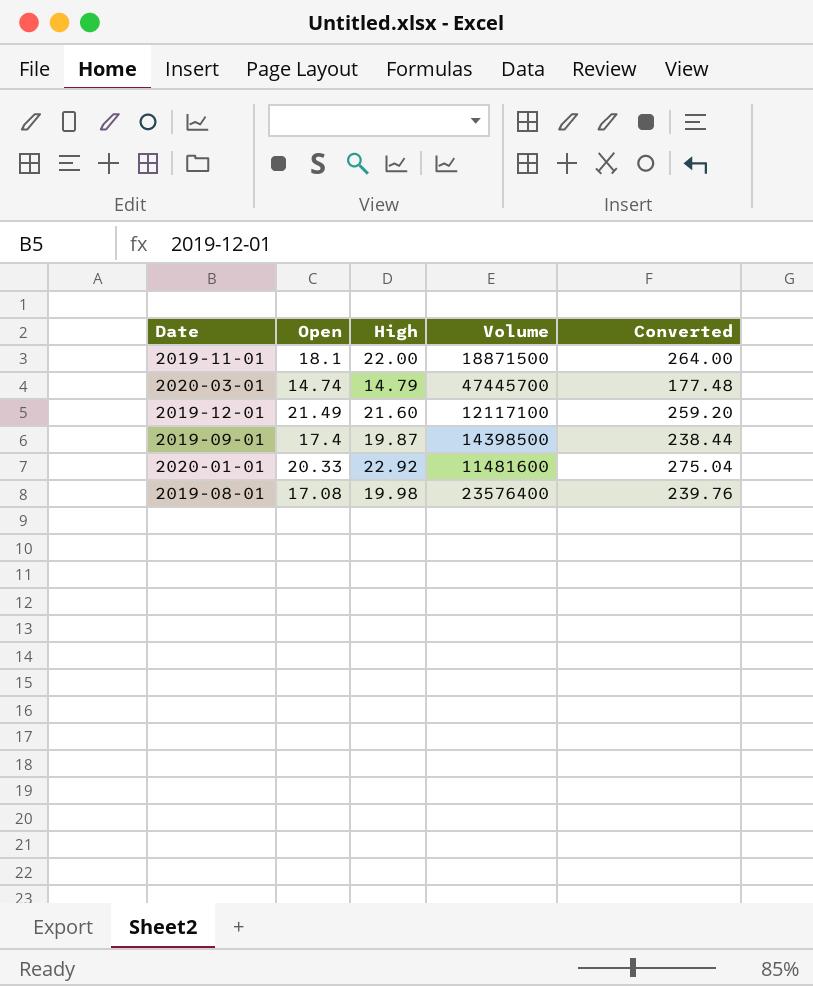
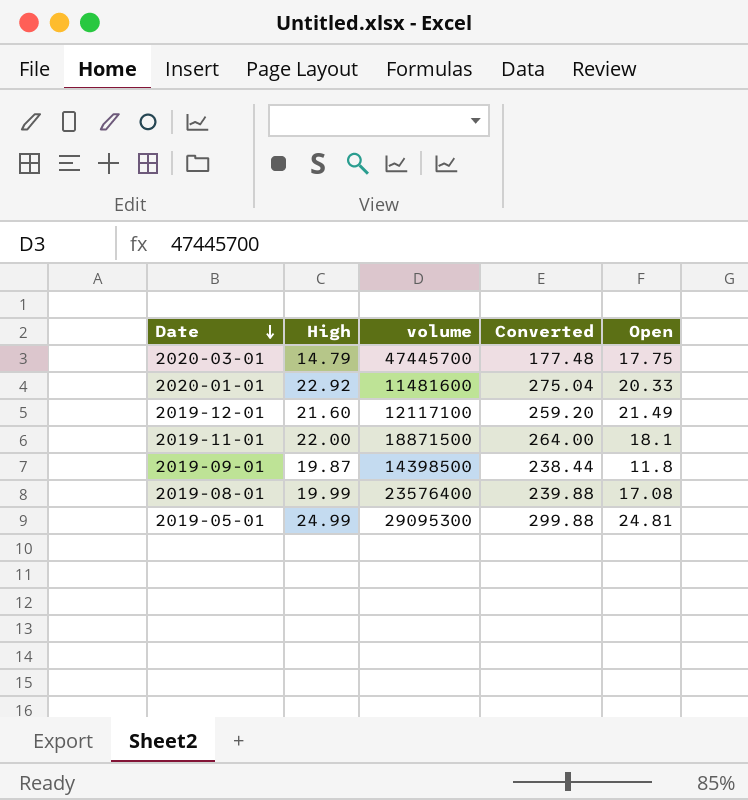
row order: none -> Date descending
column name: Volume -> volume
column Open | position: 2 -> 5
2020-03-01 | Open: 14.74 -> 17.75
2019-09-01 | Open: 17.4 -> 11.8
2019-08-01 | High: 19.98 -> 19.99
2019-08-01 | Converted: 239.76 -> 239.88
row 2019-05-01: none -> 24.99 | 29095300 | 299.88 | 24.81

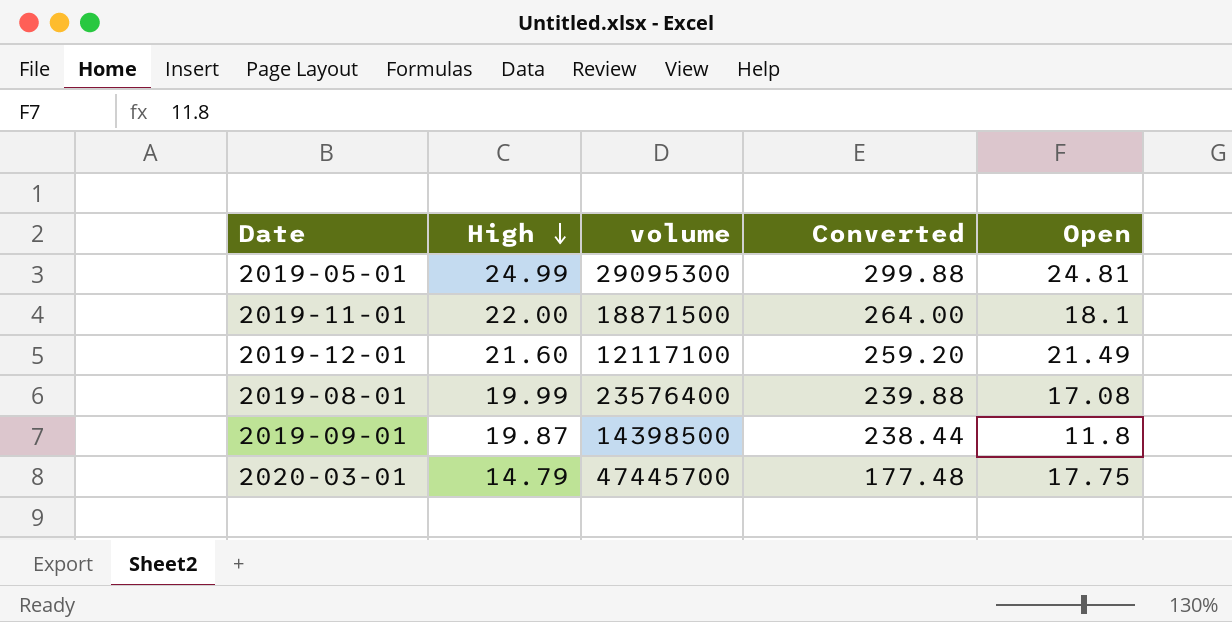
row order: Date descending -> High descending
row 2020-01-01: 22.92 | 11481600 | 275.04 | 20.33 -> none

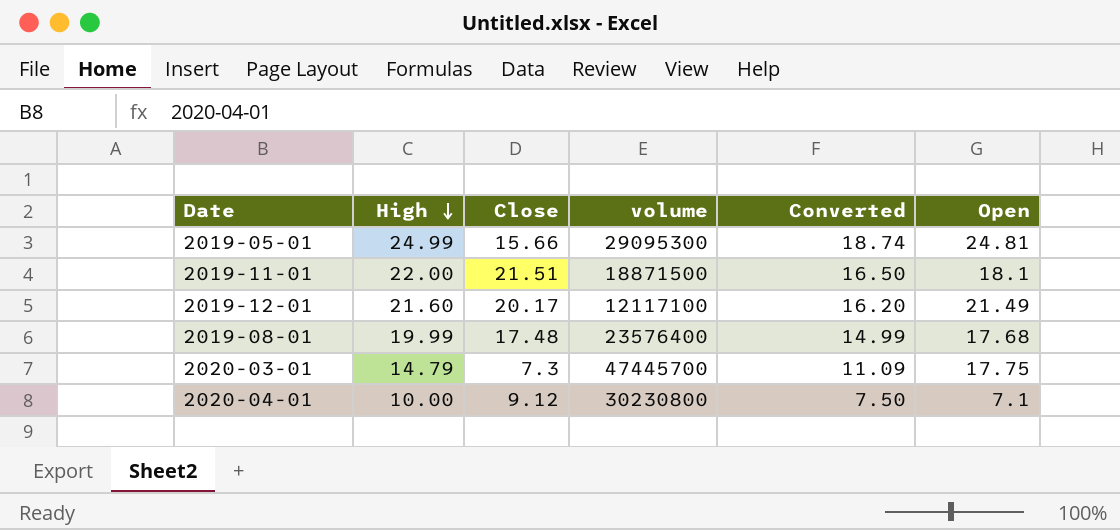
column Close | position: none -> 3
column Converted | formula: [High] * 12 -> [High] * 0.75
row 2019-09-01: 19.87 | 14398500 | 238.44 | 11.8 -> none
2019-08-01 | Open: 17.08 -> 17.68
row 2020-04-01: none -> 10.00 | 9.12 | 30230800 | 7.50 | 7.1

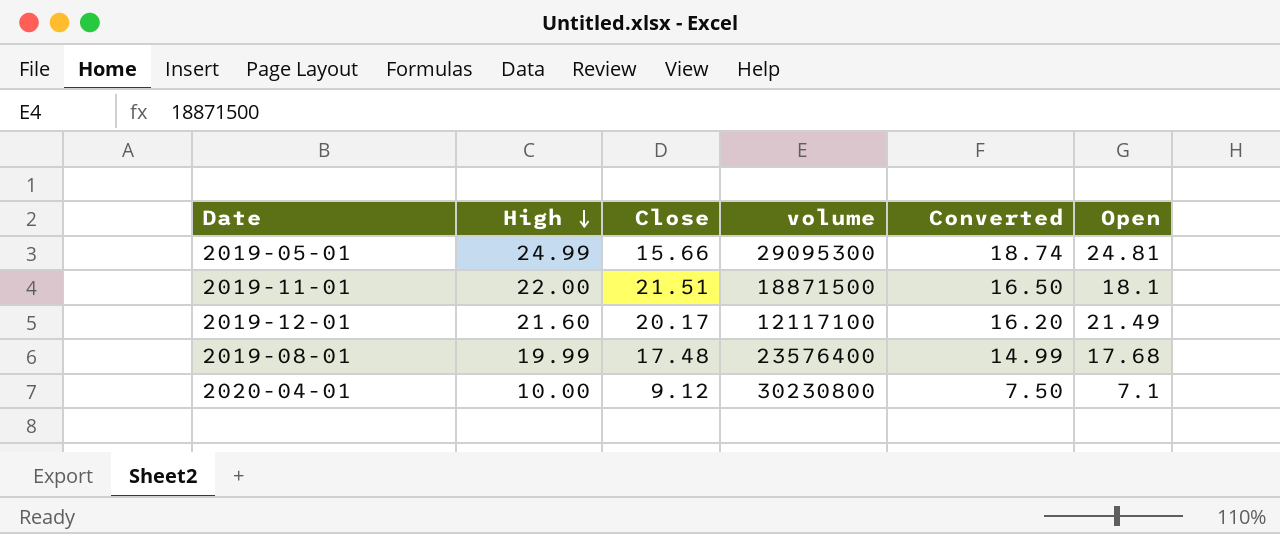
row 2020-03-01: 14.79 | 7.3 | 47445700 | 11.09 | 17.75 -> none

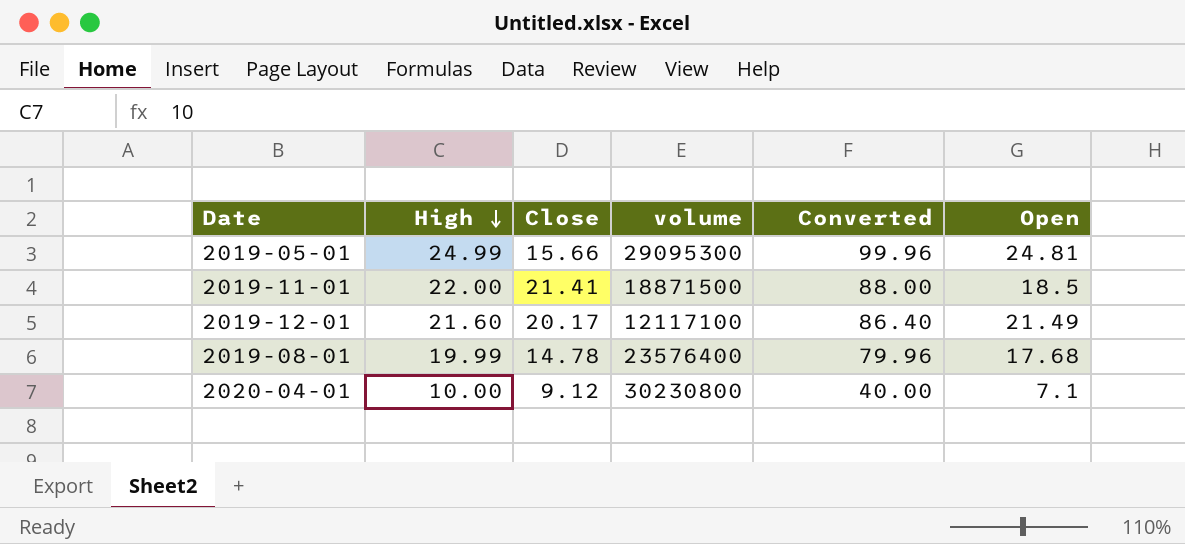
column Converted | formula: [High] * 0.75 -> [High] * 4
2019-11-01 | Close: 21.51 -> 21.41
2019-11-01 | Open: 18.1 -> 18.5
2019-08-01 | Close: 17.48 -> 14.78

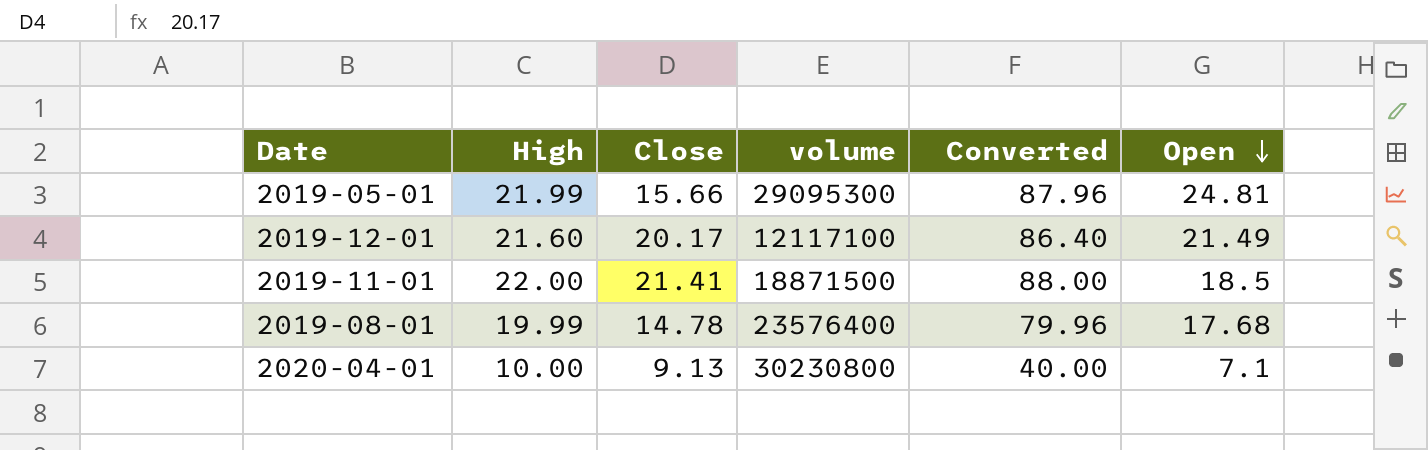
row order: High descending -> Open descending
2019-05-01 | High: 24.99 -> 21.99
2019-05-01 | Converted: 99.96 -> 87.96
2020-04-01 | Close: 9.12 -> 9.13

